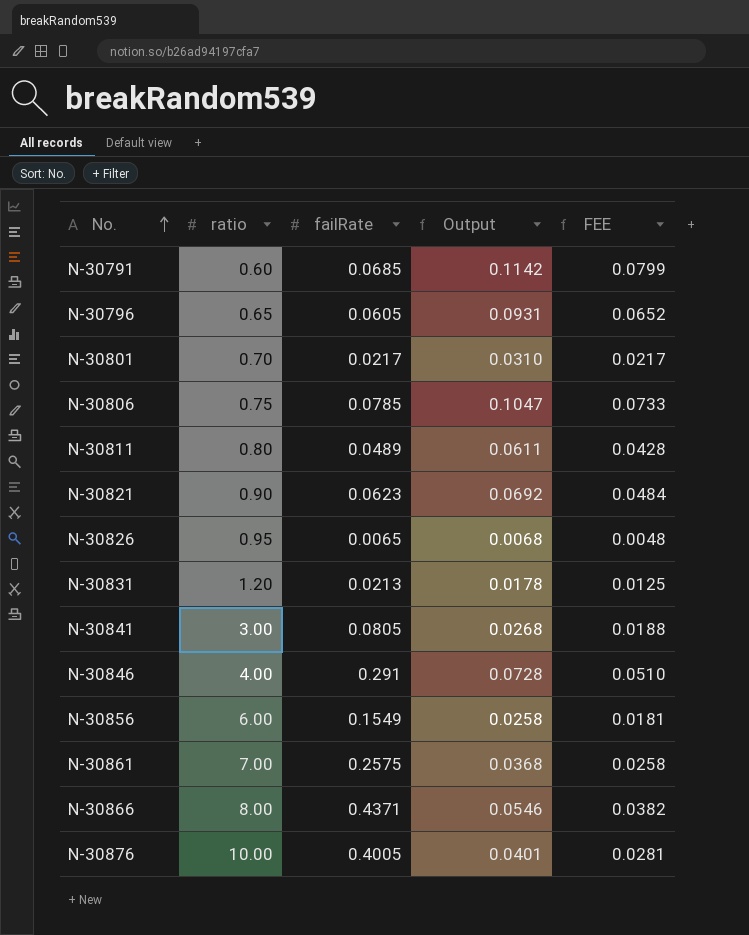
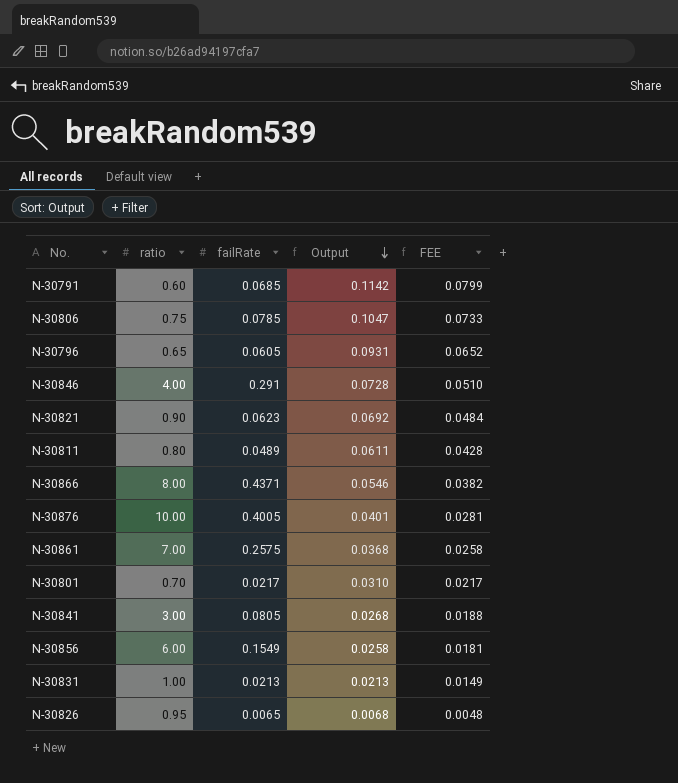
row order: No. ascending -> Output descending
N-30831 | ratio: 1.20 -> 1.00
N-30831 | Output: 0.0178 -> 0.0213
N-30831 | FEE: 0.0125 -> 0.0149

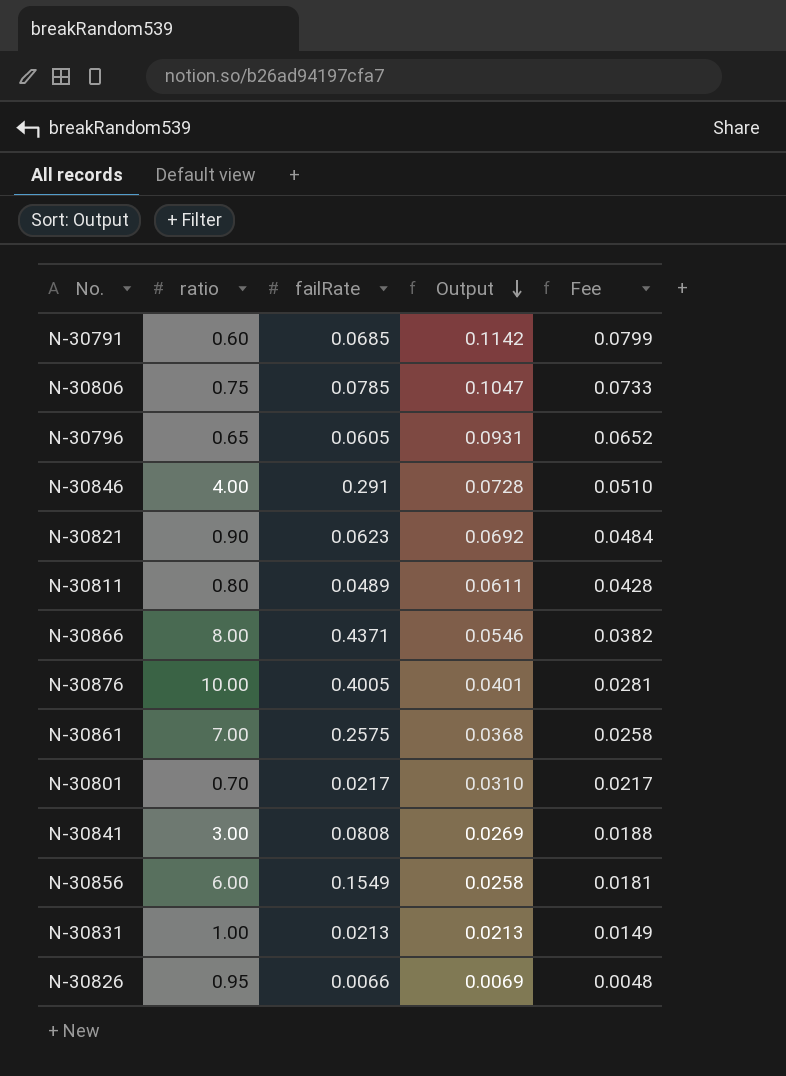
column name: FEE -> Fee
N-30841 | failRate: 0.0805 -> 0.0808
N-30841 | Output: 0.0268 -> 0.0269
N-30826 | failRate: 0.0065 -> 0.0066
N-30826 | Output: 0.0068 -> 0.0069

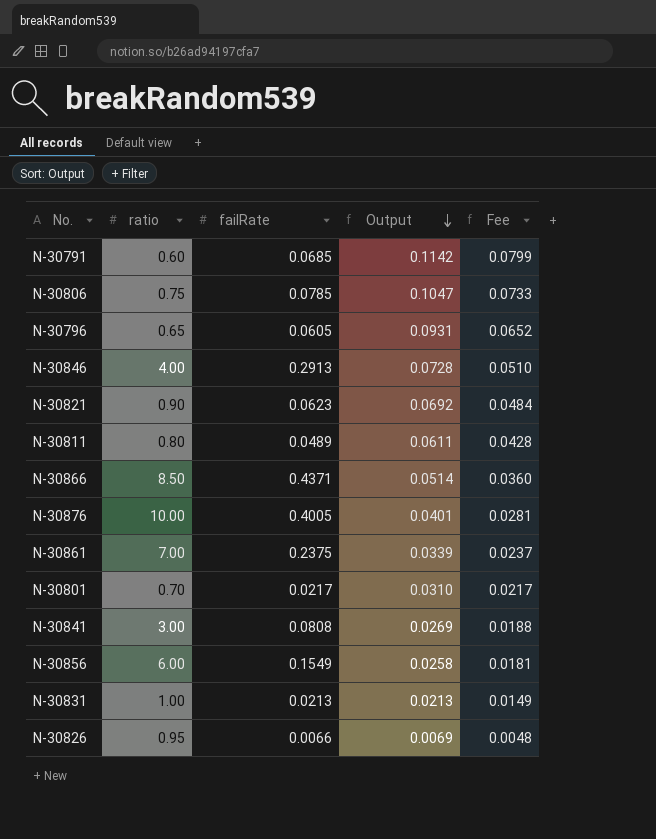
N-30846 | failRate: 0.291 -> 0.2913
N-30866 | ratio: 8.00 -> 8.50
N-30866 | Output: 0.0546 -> 0.0514
N-30866 | Fee: 0.0382 -> 0.0360
N-30861 | failRate: 0.2575 -> 0.2375
N-30861 | Output: 0.0368 -> 0.0339
N-30861 | Fee: 0.0258 -> 0.0237

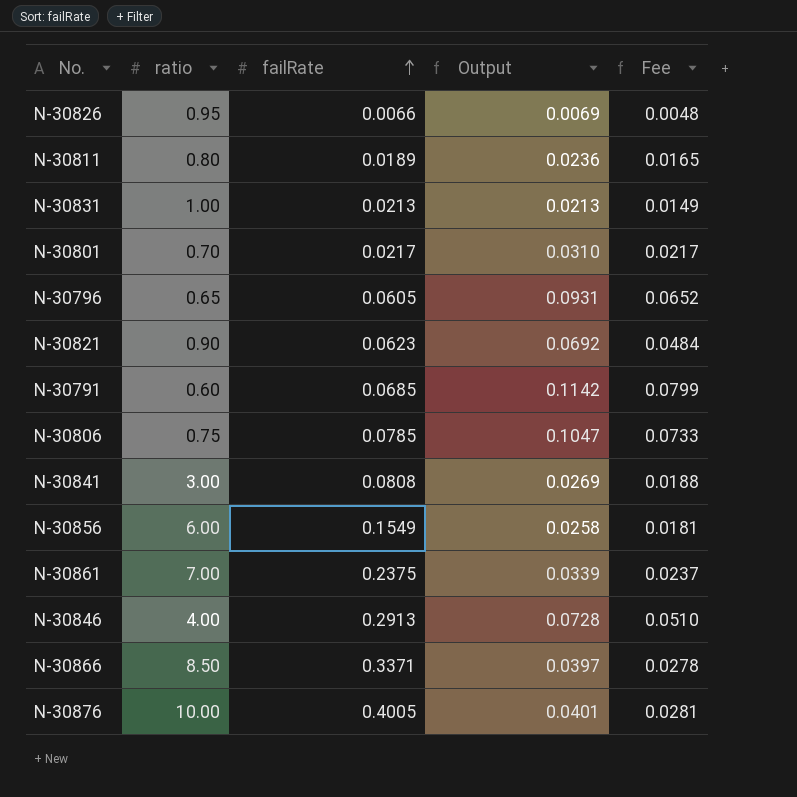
row order: Output descending -> failRate ascending
N-30811 | failRate: 0.0489 -> 0.0189
N-30811 | Output: 0.0611 -> 0.0236
N-30811 | Fee: 0.0428 -> 0.0165
N-30866 | failRate: 0.4371 -> 0.3371
N-30866 | Output: 0.0514 -> 0.0397
N-30866 | Fee: 0.0360 -> 0.0278

